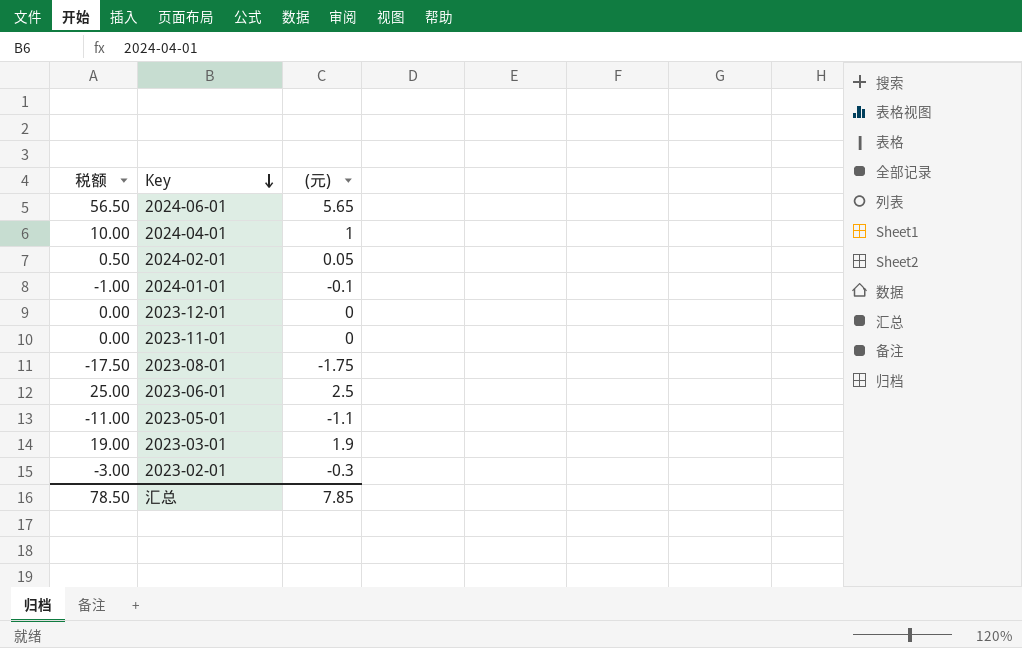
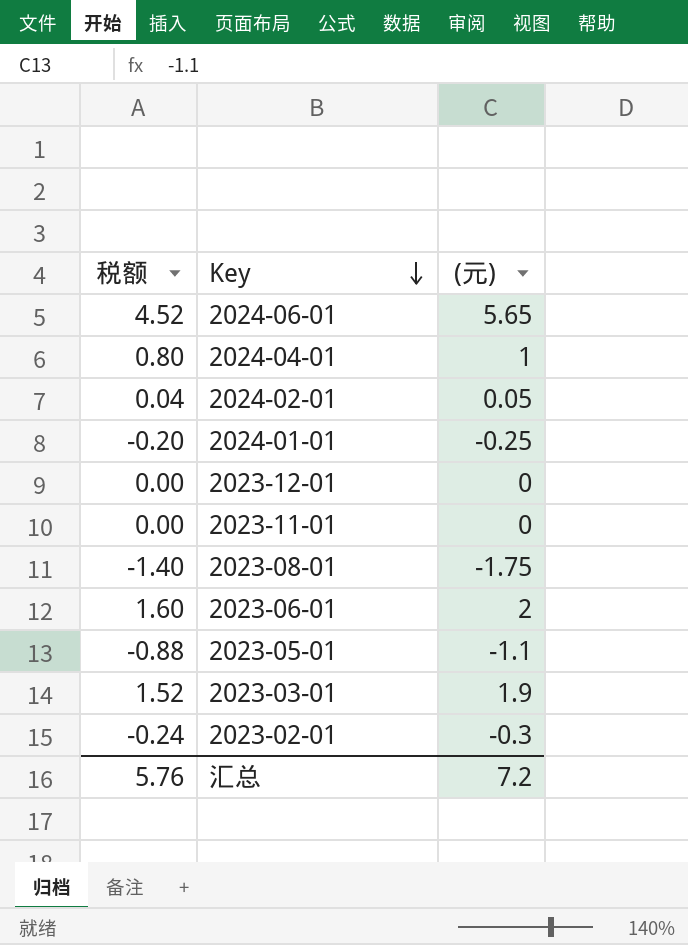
column 税额 | formula: [(元)] * 10 -> [(元)] * 0.8
2024-01-01 | (元): -0.1 -> -0.25
2023-06-01 | (元): 2.5 -> 2
汇总 | 税额: 78.50 -> 5.76
汇总 | (元): 7.85 -> 7.2

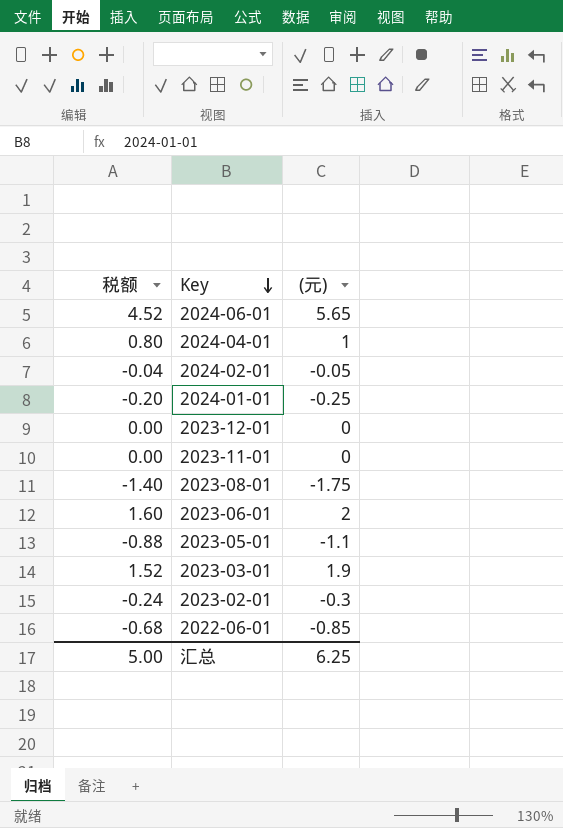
2024-02-01 | 税额: 0.04 -> -0.04
2024-02-01 | (元): 0.05 -> -0.05
row 2022-06-01: none -> -0.68 | -0.85
汇总 | 税额: 5.76 -> 5.00
汇总 | (元): 7.2 -> 6.25

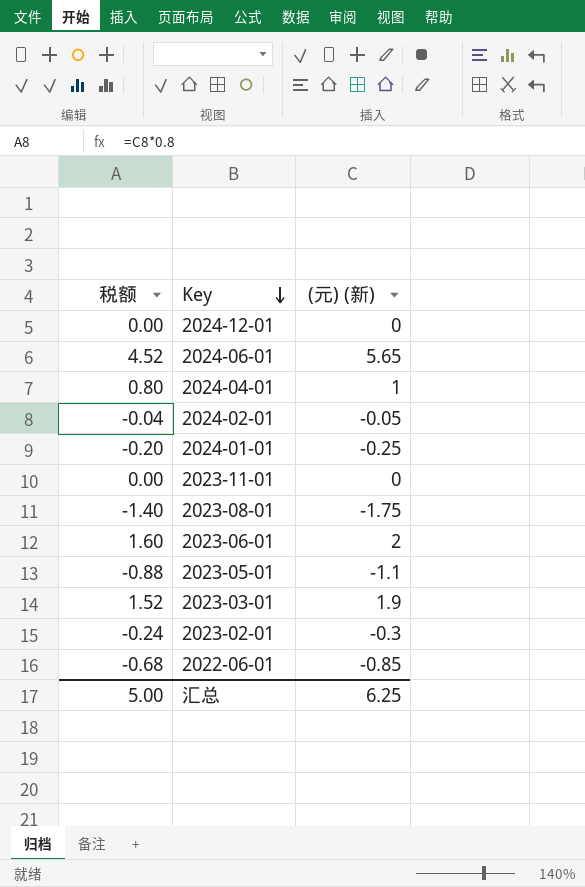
column name: (元) -> (元) (新)
row 2023-12-01: 0.00 | 0 -> none
row 2024-12-01: none -> 0.00 | 0

